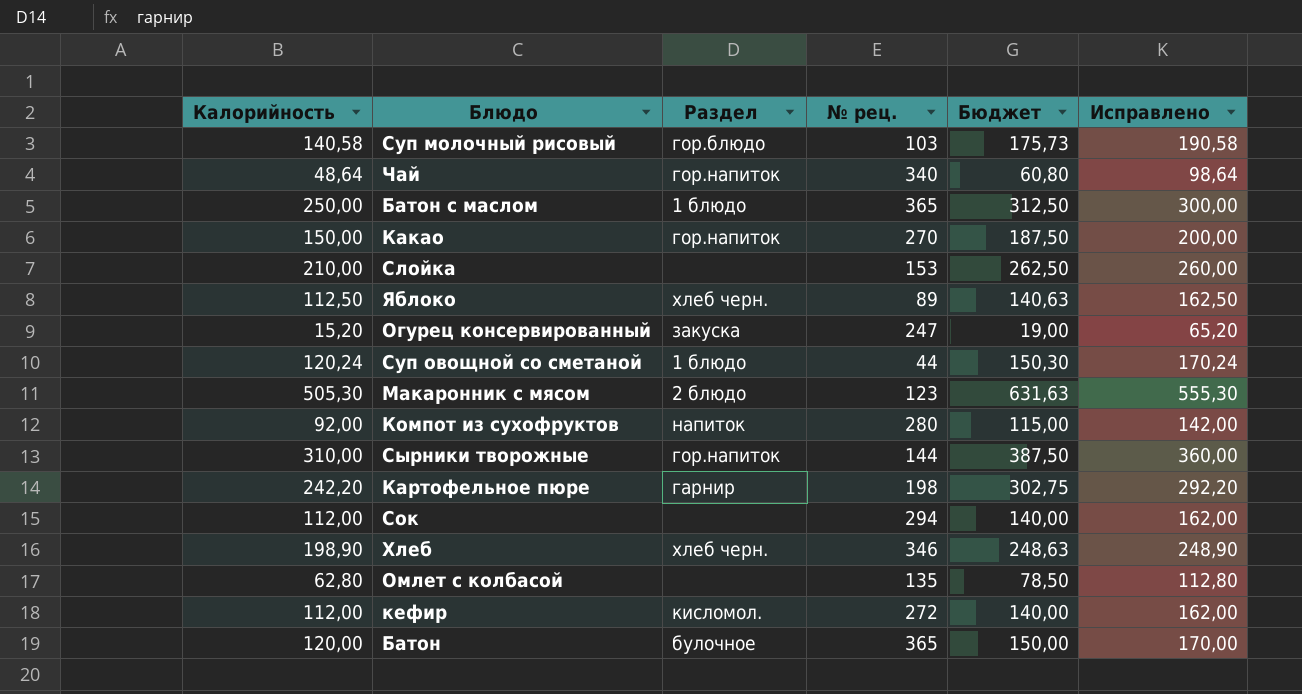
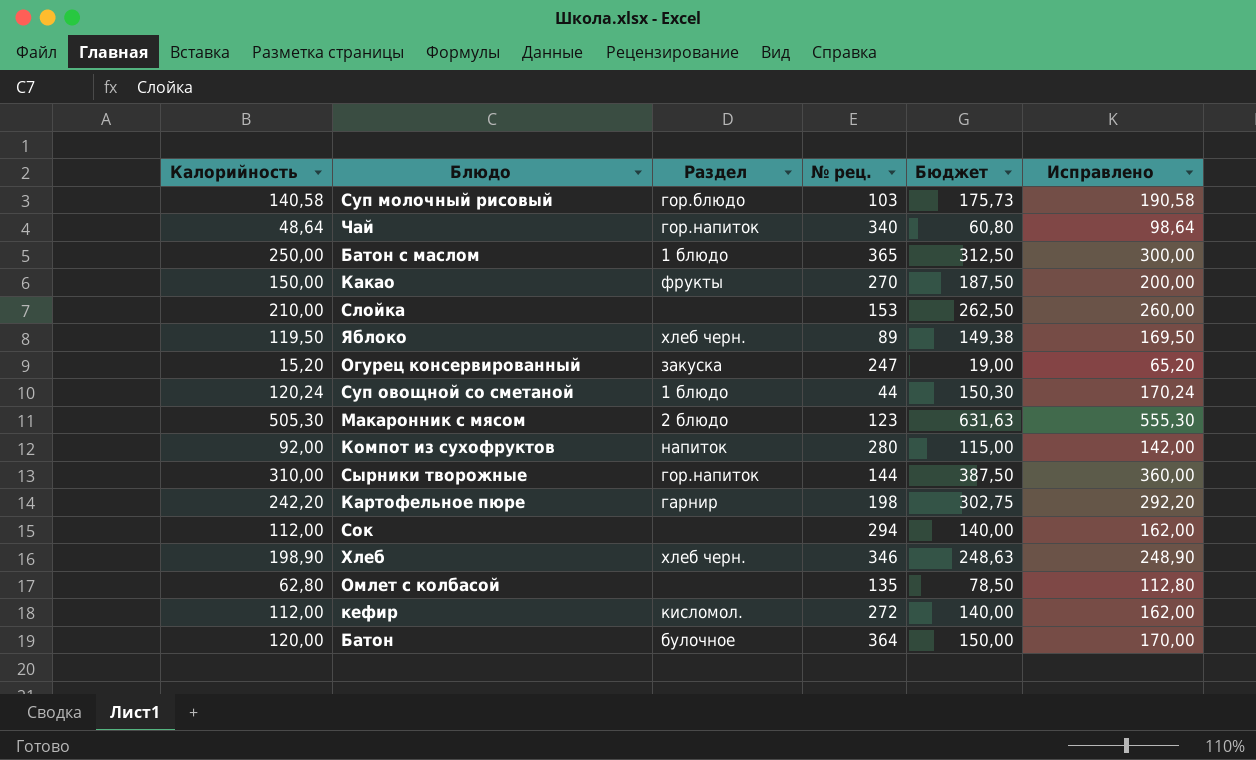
Какао | Раздел: гор.напиток -> фрукты
Яблоко | Калорийность: 112,50 -> 119,50
Яблоко | Бюджет: 140,63 -> 149,38
Яблоко | Исправлено: 162,50 -> 169,50
Батон | № рец.: 365 -> 364

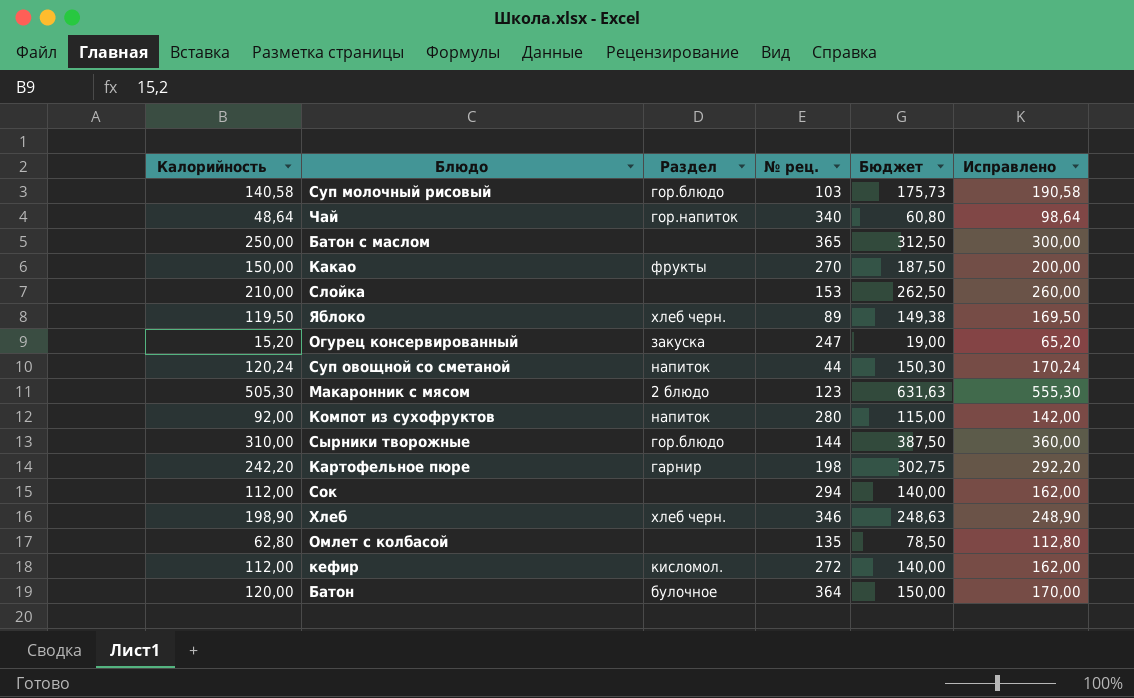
Батон с маслом | Раздел: 1 блюдо -> none
Суп овощной со сметаной | Раздел: 1 блюдо -> напиток
Сырники творожные | Раздел: гор.напиток -> гор.блюдо

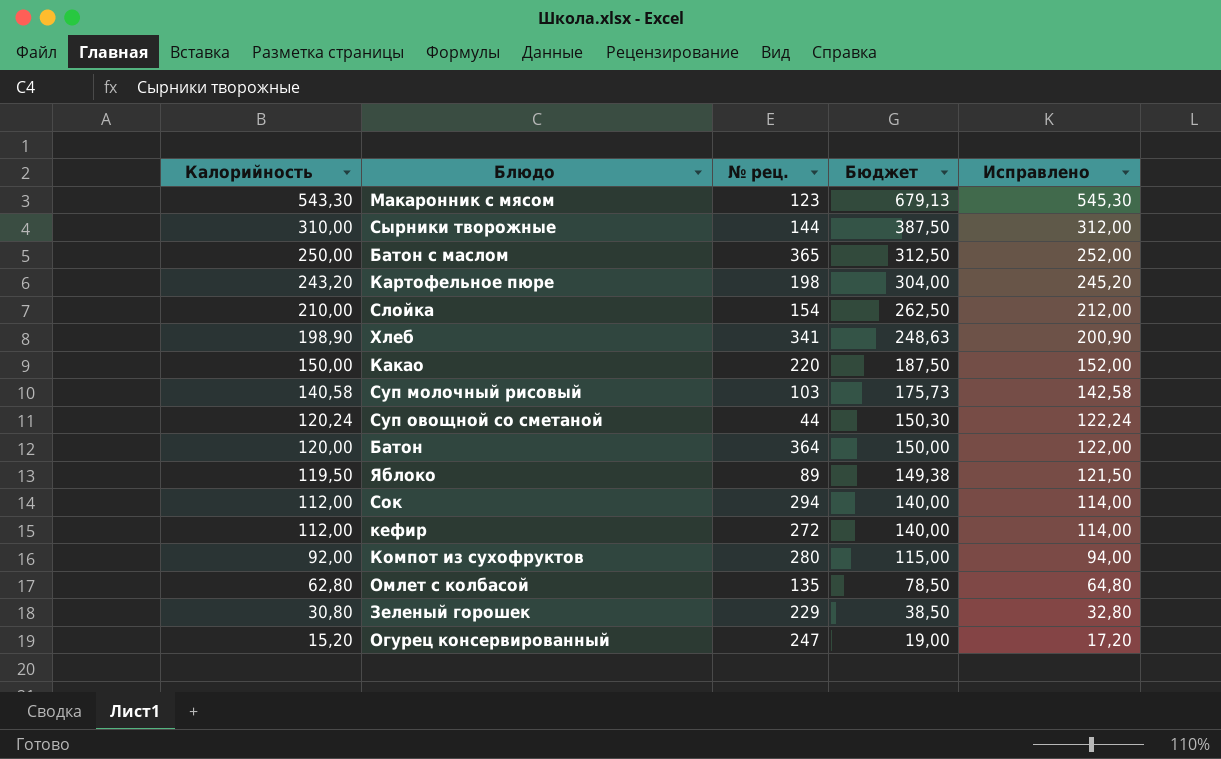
row order: none -> Калорийность descending
column Раздел | position: 3 -> none
column Исправлено | formula: [Калорийность] + 50 -> [Калорийность] + 2
row Чай: 48,64 | гор.напиток | 340 | 60,80 | 98,64 -> none
Макаронник с мясом | Калорийность: 505,30 -> 543,30
Макаронник с мясом | Бюджет: 631,63 -> 679,13
Картофельное пюре | Калорийность: 242,20 -> 243,20
Картофельное пюре | Бюджет: 302,75 -> 304,00
Слойка | № рец.: 153 -> 154
Хлеб | № рец.: 346 -> 341
Какао | № рец.: 270 -> 220
row Зеленый горошек: none -> 30,80 | 229 | 38,50 | 32,80

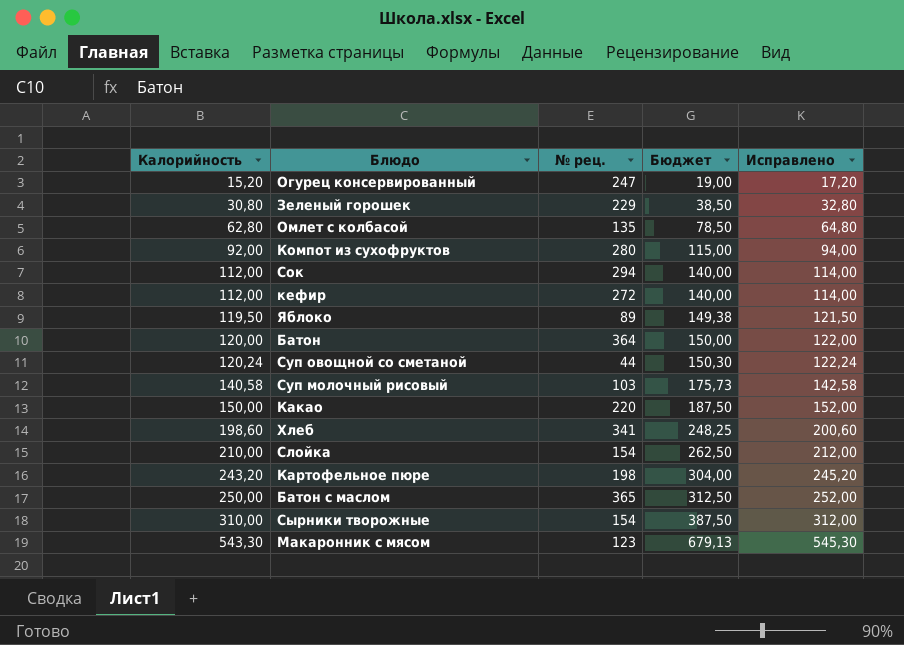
row order: Калорийность descending -> Калорийность ascending
Хлеб | Калорийность: 198,90 -> 198,60
Хлеб | Бюджет: 248,63 -> 248,25
Хлеб | Исправлено: 200,90 -> 200,60
Сырники творожные | № рец.: 144 -> 154

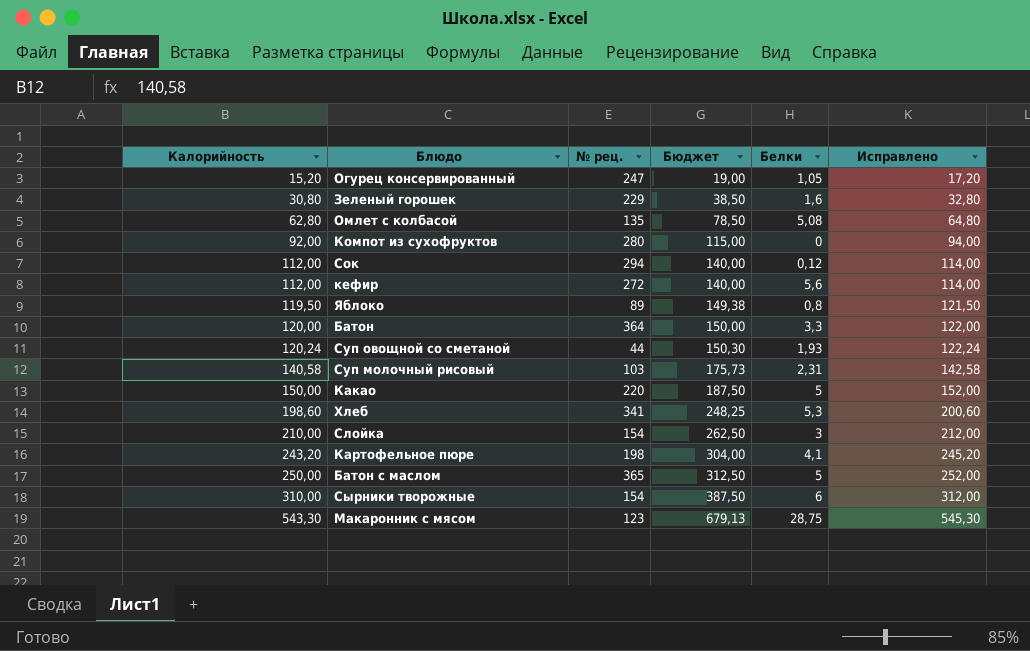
column Белки | position: none -> 5

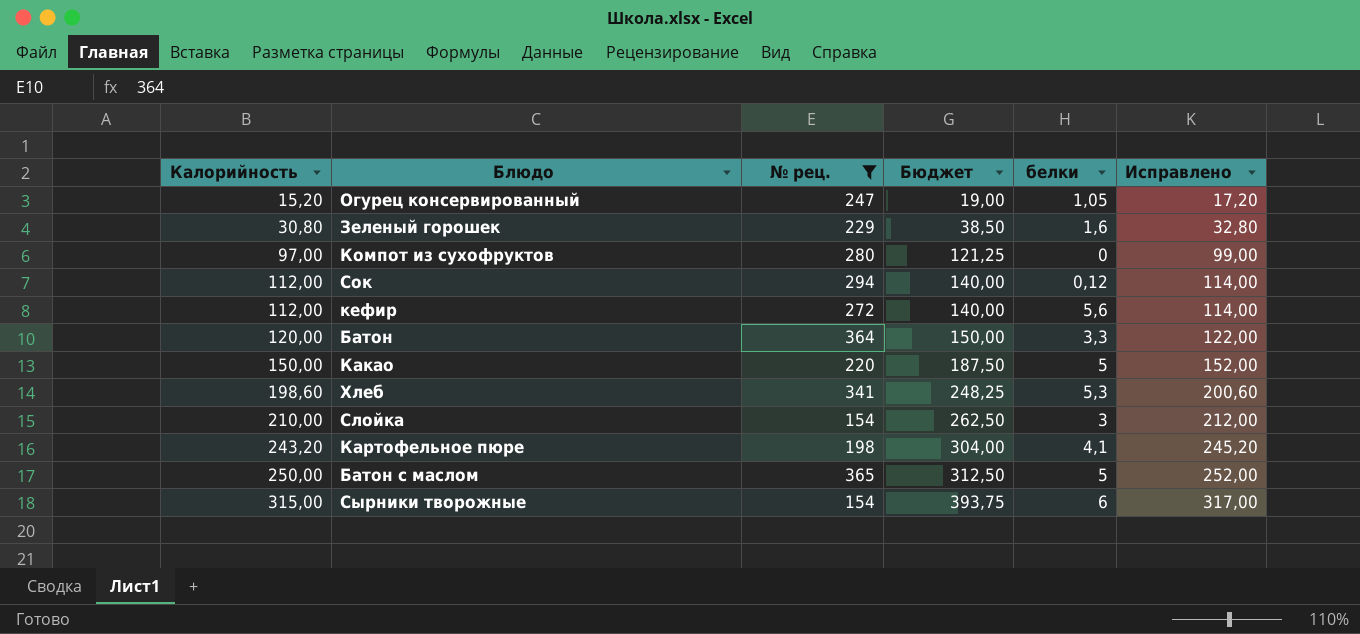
filter: none -> № рец. >= 154
column name: Белки -> белки
Компот из сухофруктов | Калорийность: 92,00 -> 97,00
Компот из сухофруктов | Бюджет: 115,00 -> 121,25
Компот из сухофруктов | Исправлено: 94,00 -> 99,00
Сырники творожные | Калорийность: 310,00 -> 315,00
Сырники творожные | Бюджет: 387,50 -> 393,75
Сырники творожные | Исправлено: 312,00 -> 317,00

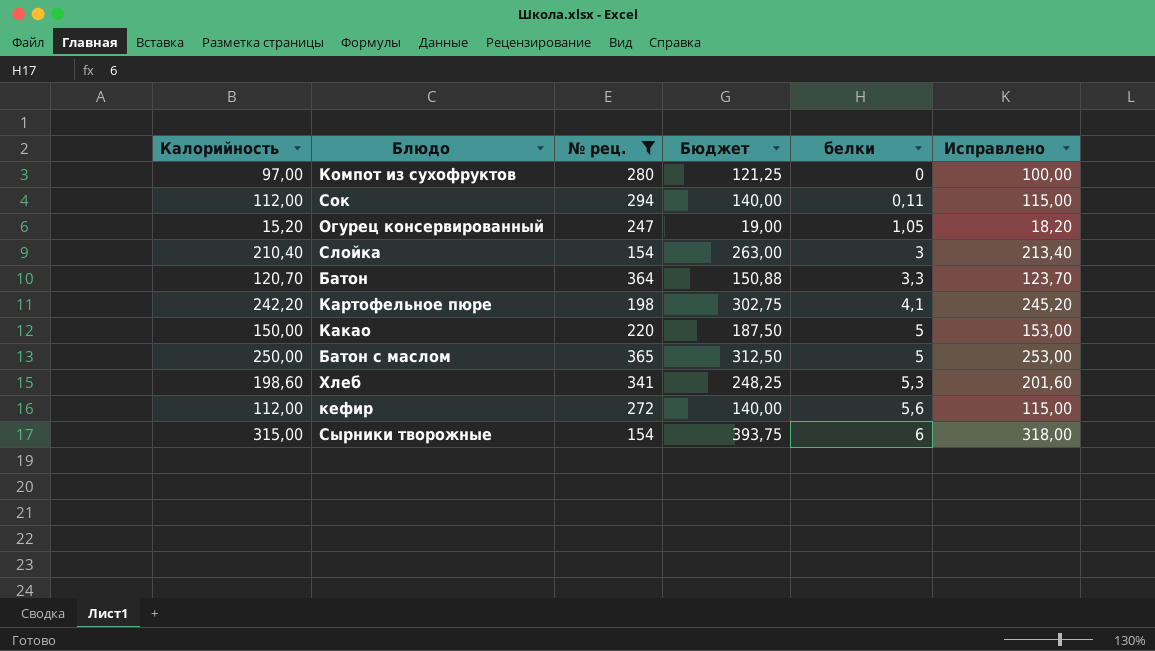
row order: Калорийность ascending -> белки ascending
column Исправлено | formula: [Калорийность] + 2 -> [Калорийность] + 3
row Зеленый горошек: 30,80 | 229 | 38,50 | 1,6 | 32,80 -> none
Сок | белки: 0,12 -> 0,11
Слойка | Калорийность: 210,00 -> 210,40
Слойка | Бюджет: 262,50 -> 263,00
Батон | Калорийность: 120,00 -> 120,70
Батон | Бюджет: 150,00 -> 150,88
Картофельное пюре | Калорийность: 243,20 -> 242,20
Картофельное пюре | Бюджет: 304,00 -> 302,75

